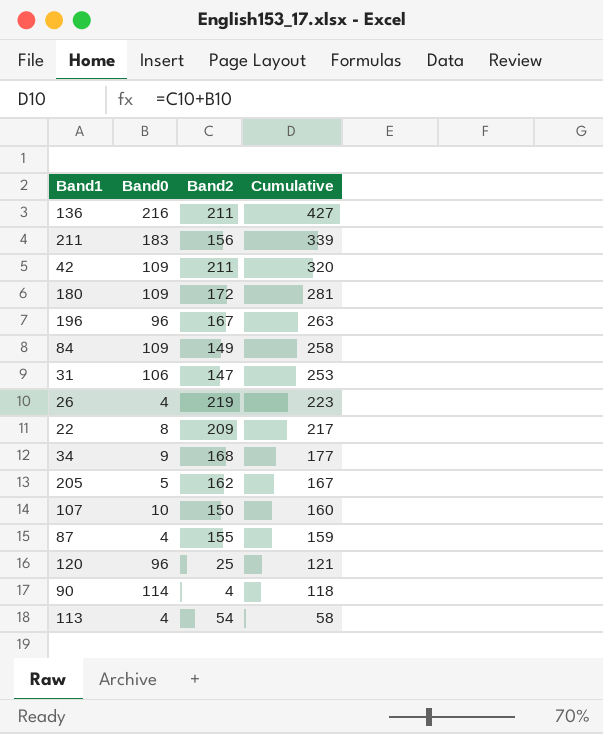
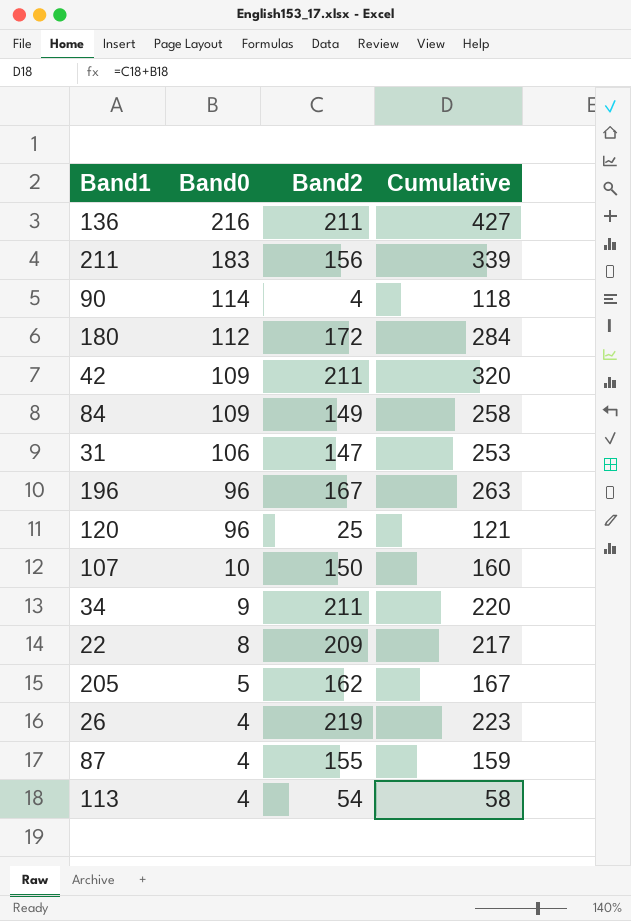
row order: Cumulative descending -> Band0 descending
180 | Band0: 109 -> 112
180 | Cumulative: 281 -> 284
34 | Band2: 168 -> 211
34 | Cumulative: 177 -> 220

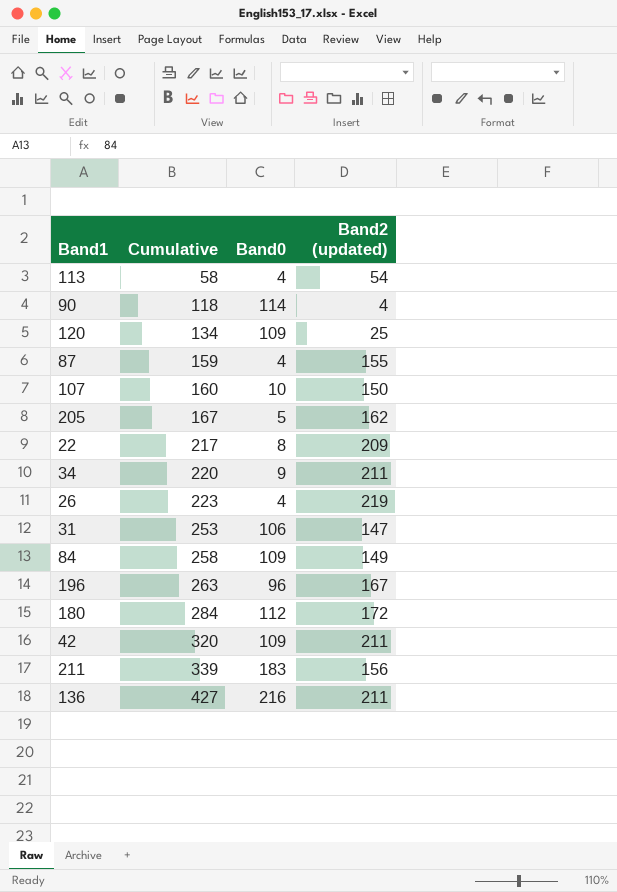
row order: Band0 descending -> Cumulative ascending
column Cumulative | position: 4 -> 2
column name: Band2 -> Band2 (updated)
120 | Cumulative: 121 -> 134
120 | Band0: 96 -> 109

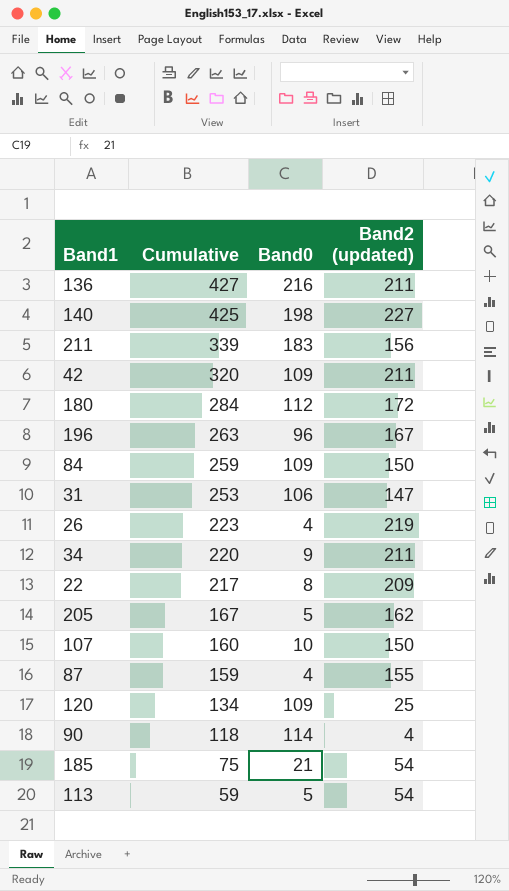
row order: Cumulative ascending -> Cumulative descending
row 140: none -> 425 | 198 | 227
84 | Cumulative: 258 -> 259
84 | Band2 (updated): 149 -> 150
row 185: none -> 75 | 21 | 54
113 | Cumulative: 58 -> 59
113 | Band0: 4 -> 5

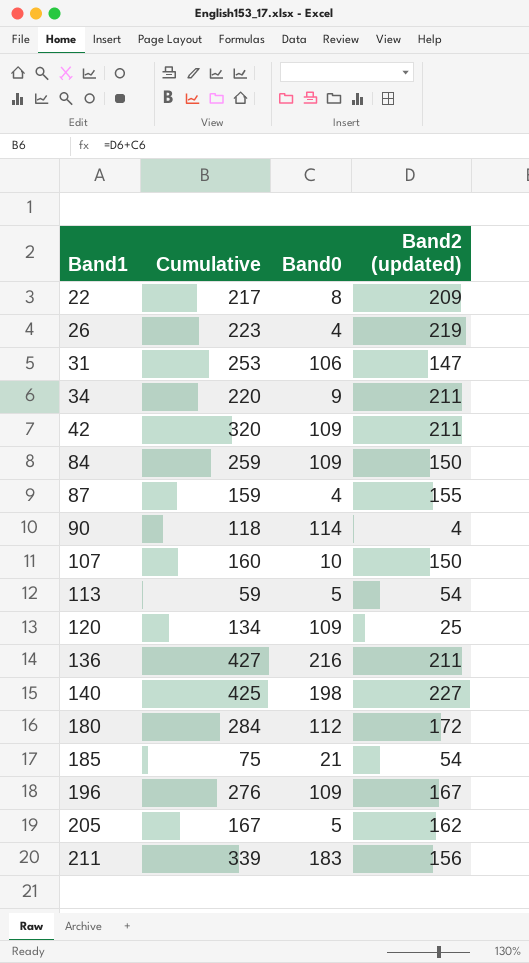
row order: Cumulative descending -> Band1 ascending
196 | Cumulative: 263 -> 276
196 | Band0: 96 -> 109

